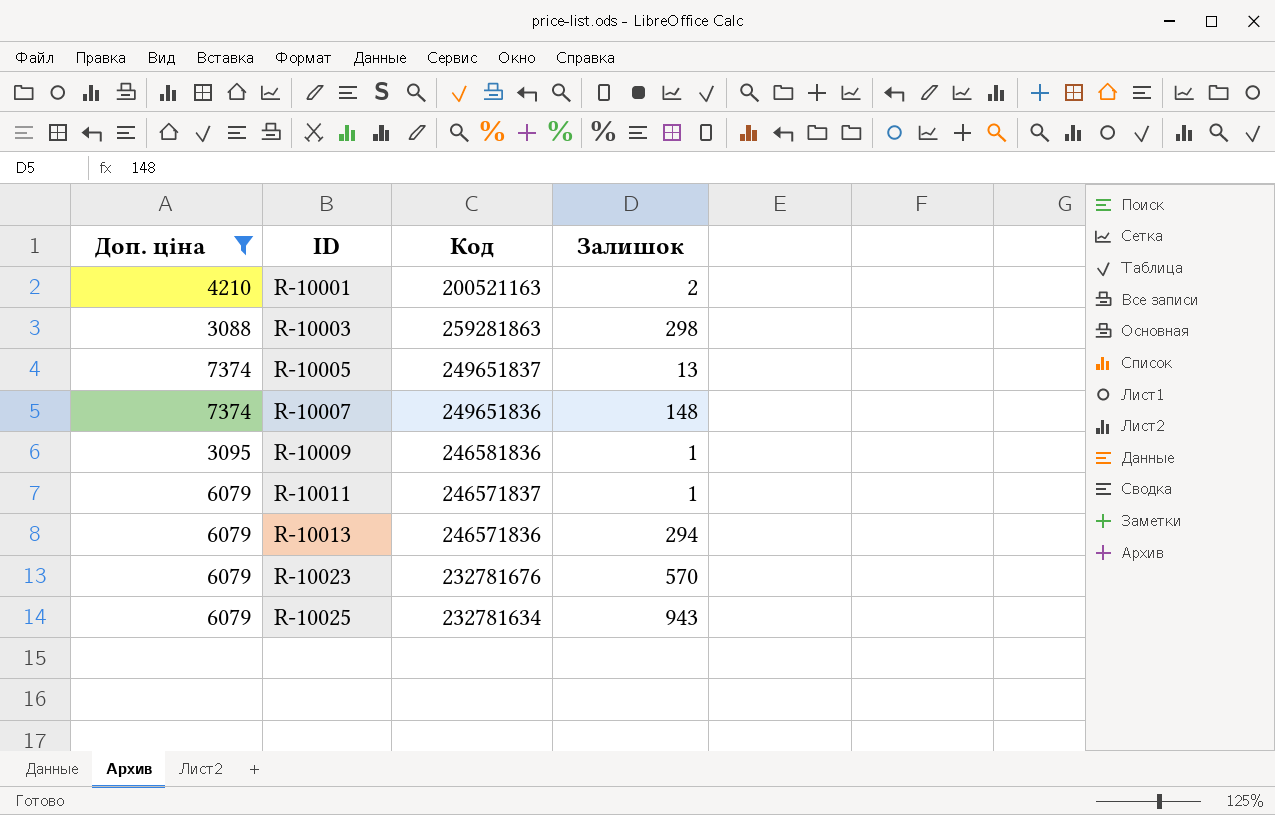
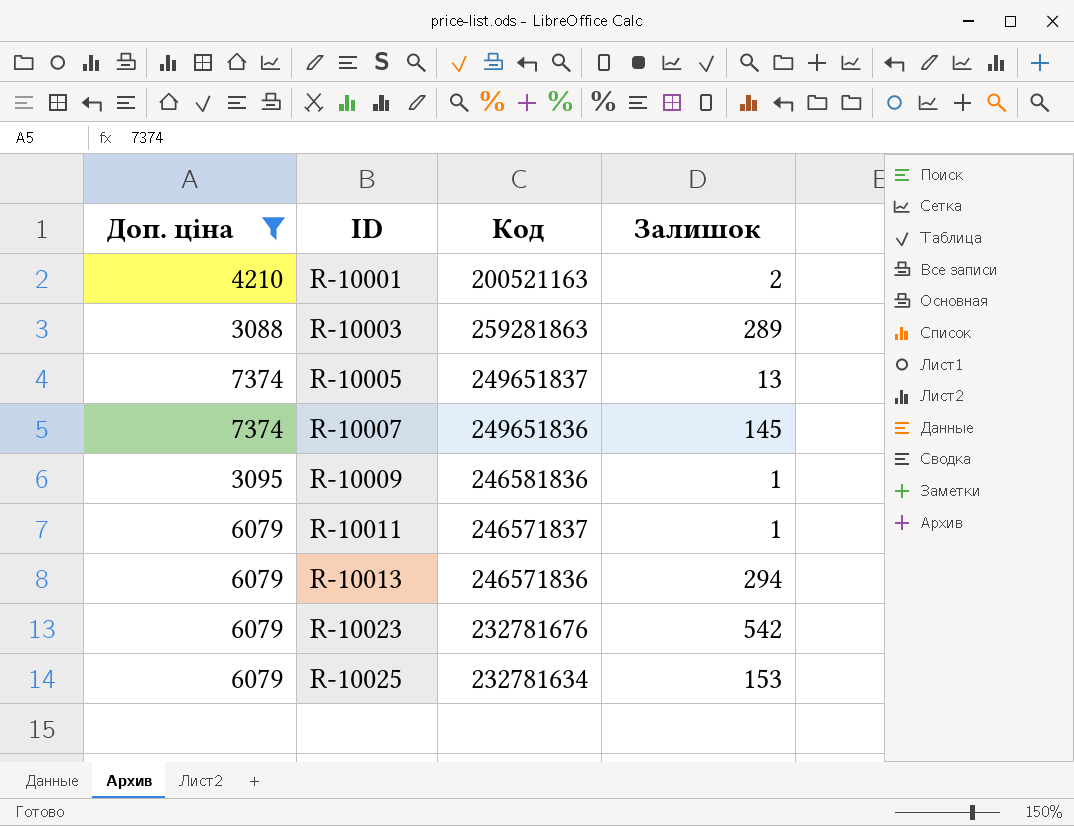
R-10003 | Залишок: 298 -> 289
R-10007 | Залишок: 148 -> 145
R-10023 | Залишок: 570 -> 542
R-10025 | Залишок: 943 -> 153

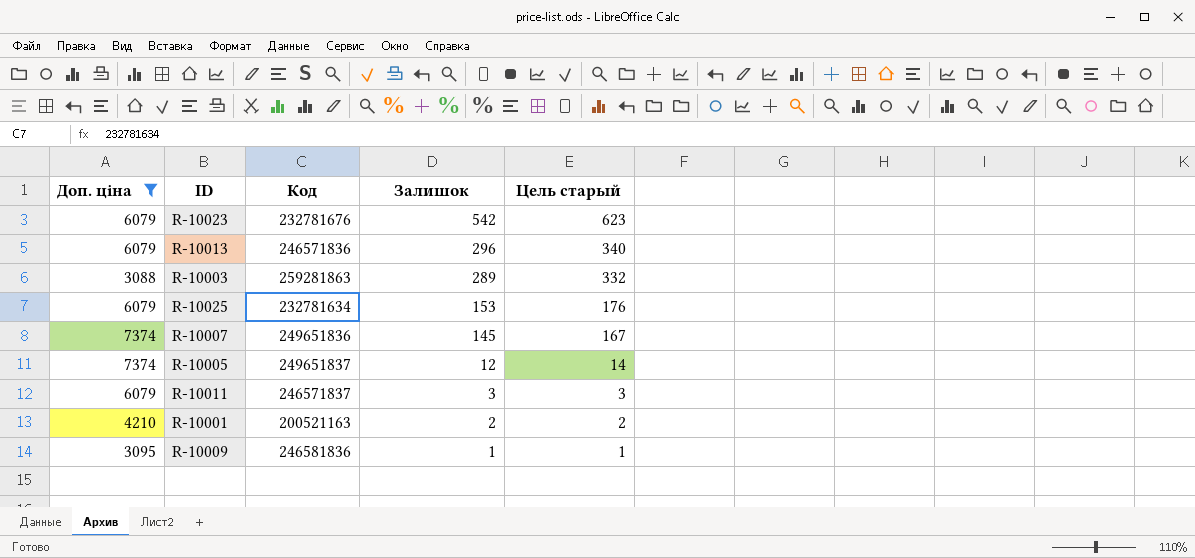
row order: ID ascending -> Залишок descending
column Цель старый | formula: none -> [Залишок] * 1,15
R-10013 | Залишок: 294 -> 296
R-10005 | Залишок: 13 -> 12
R-10011 | Залишок: 1 -> 3

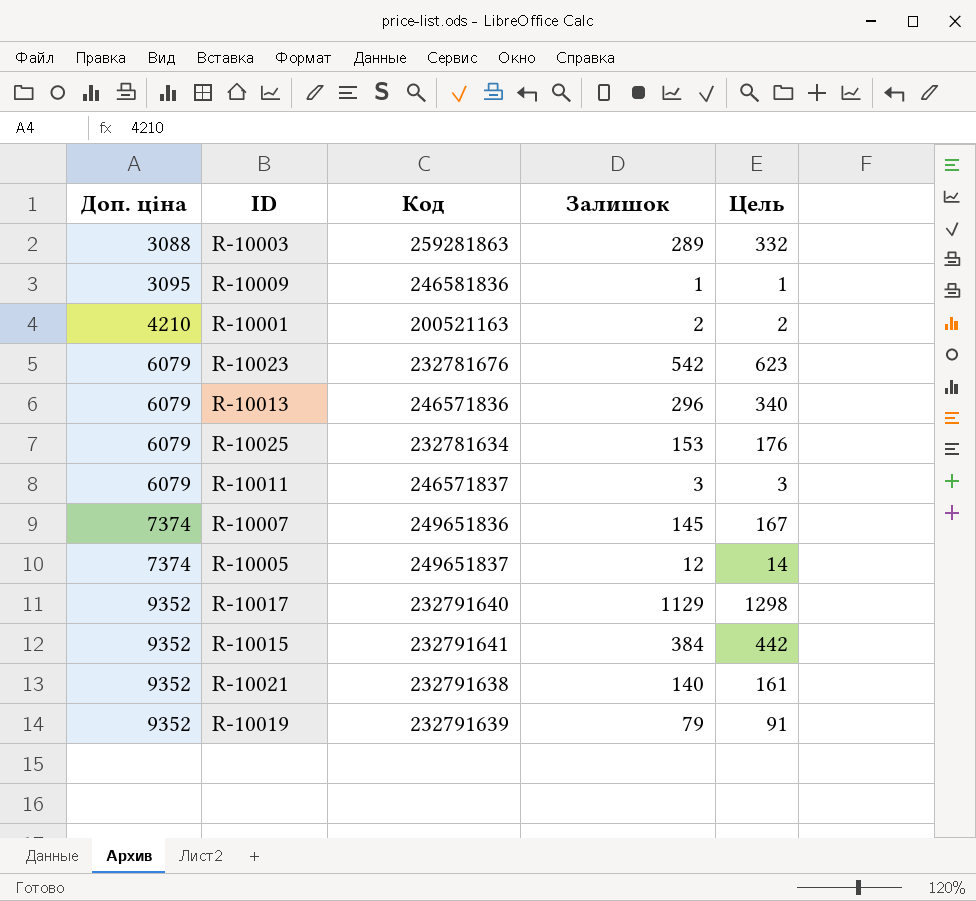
filter: Доп. ціна != 9352 -> none
row order: Залишок descending -> Доп. ціна ascending
column name: Цель старый -> Цель

